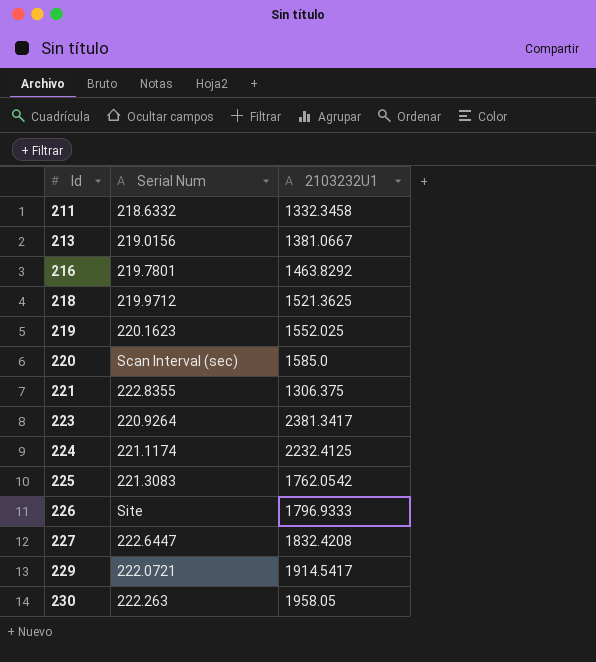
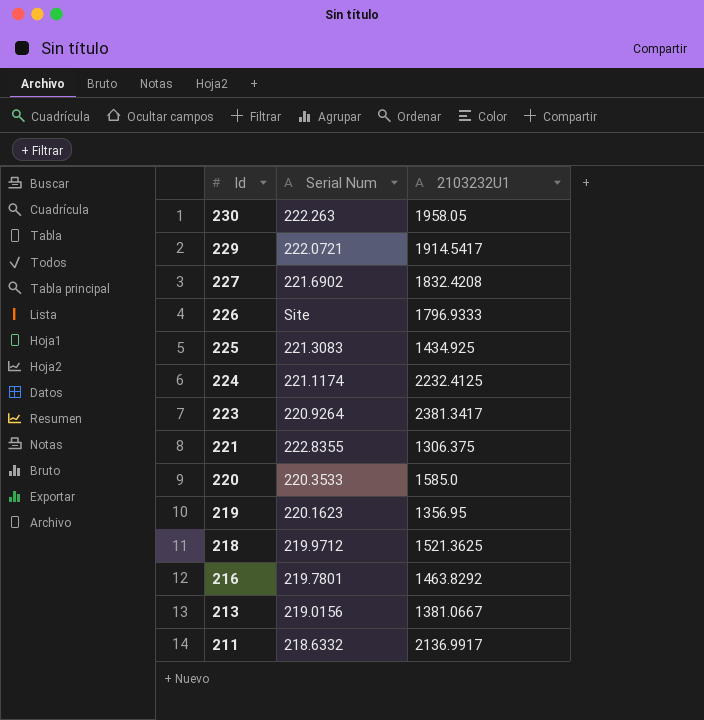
row order: Id ascending -> Id descending
227 | Serial Num: 222.6447 -> 221.6902
225 | 2103232U1: 1762.0542 -> 1434.925
220 | Serial Num: Scan Interval (sec) -> 220.3533
219 | 2103232U1: 1552.025 -> 1356.95
211 | 2103232U1: 1332.3458 -> 2136.9917

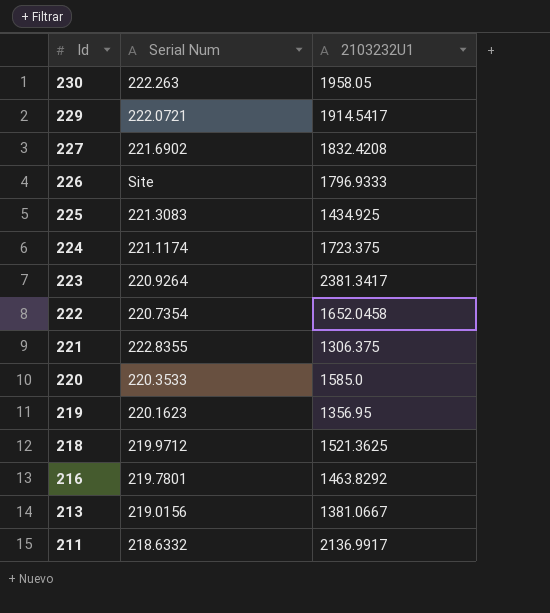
224 | 2103232U1: 2232.4125 -> 1723.375
row 222: none -> 220.7354 | 1652.0458

